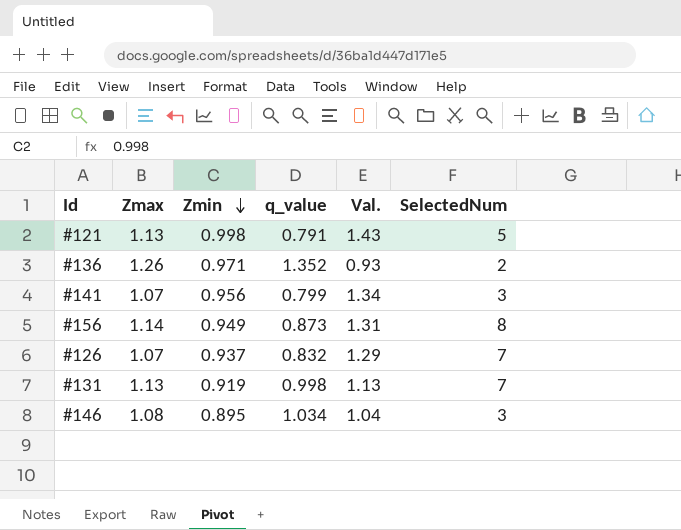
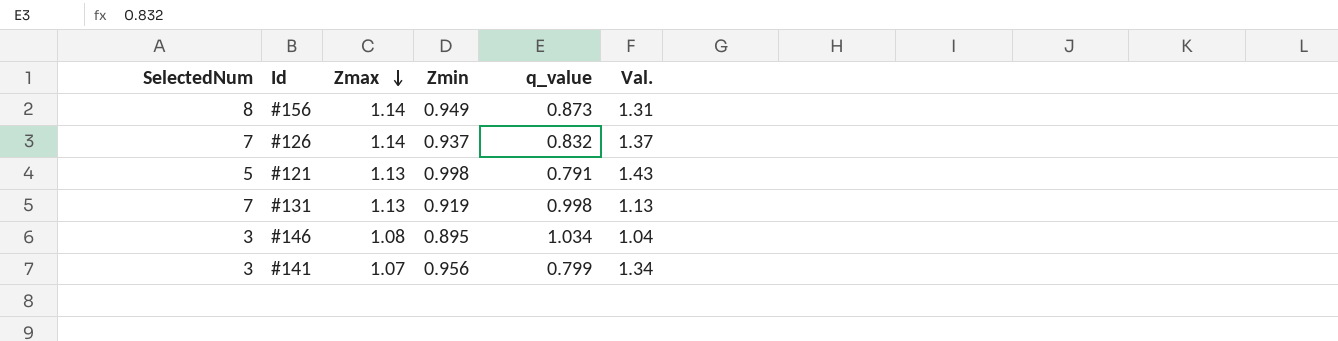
row order: Zmin descending -> Zmax descending
column SelectedNum | position: 6 -> 1
row #136: 1.26 | 0.971 | 1.352 | 0.93 | 2 -> none
#126 | Zmax: 1.07 -> 1.14
#126 | Val.: 1.29 -> 1.37

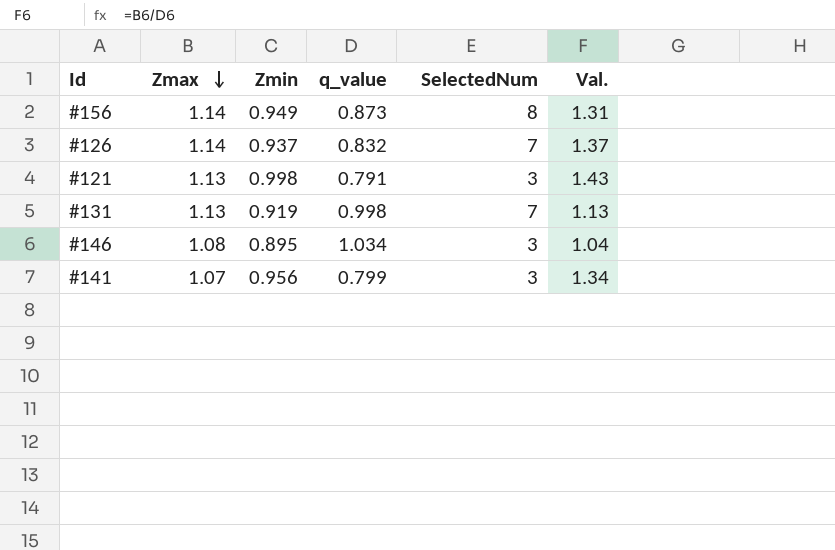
column SelectedNum | position: 1 -> 5
#121 | SelectedNum: 5 -> 3

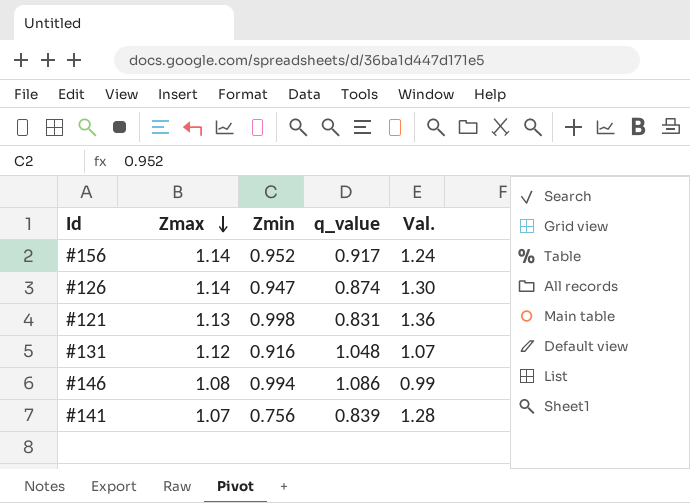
column SelectedNum | position: 5 -> none
#156 | Zmin: 0.949 -> 0.952
#156 | q_value: 0.873 -> 0.917
#156 | Val.: 1.31 -> 1.24
#126 | Zmin: 0.937 -> 0.947
#126 | q_value: 0.832 -> 0.874
#126 | Val.: 1.37 -> 1.30
#121 | q_value: 0.791 -> 0.831
#121 | Val.: 1.43 -> 1.36
#131 | Zmax: 1.13 -> 1.12
#131 | Zmin: 0.919 -> 0.916
#131 | q_value: 0.998 -> 1.048
#131 | Val.: 1.13 -> 1.07
#146 | Zmin: 0.895 -> 0.994
#146 | q_value: 1.034 -> 1.086
#146 | Val.: 1.04 -> 0.99
#141 | Zmin: 0.956 -> 0.756
#141 | q_value: 0.799 -> 0.839
#141 | Val.: 1.34 -> 1.28

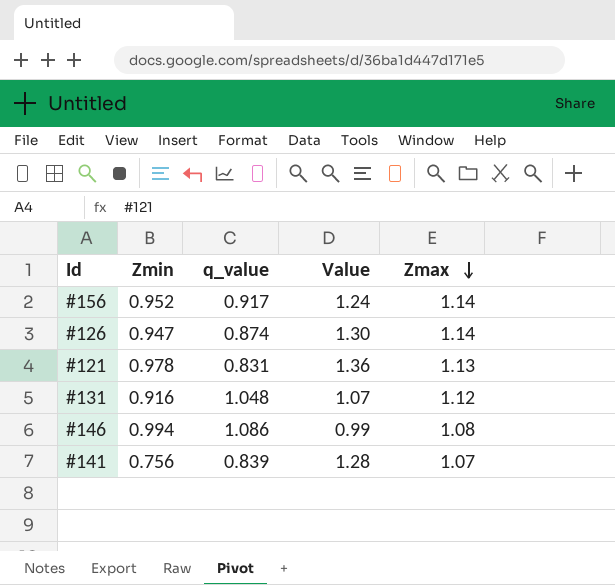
column name: Val. -> Value
column Zmax | position: 2 -> 5
#121 | Zmin: 0.998 -> 0.978

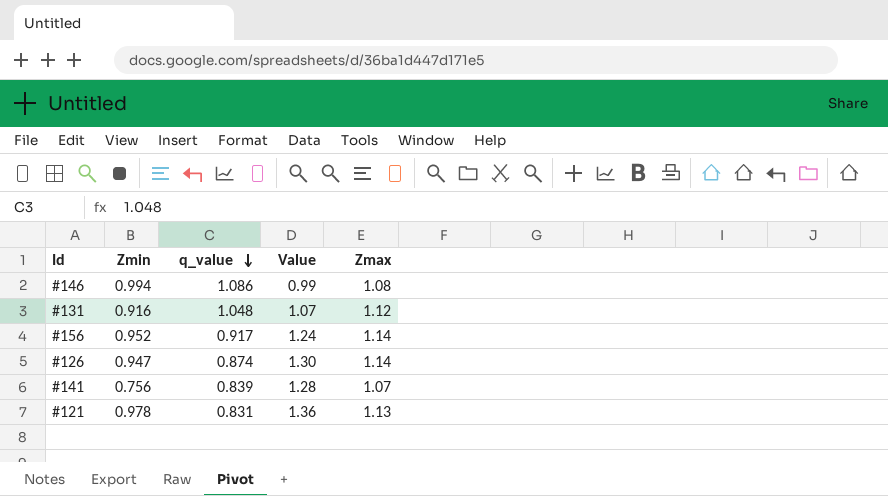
row order: Zmax descending -> q_value descending

